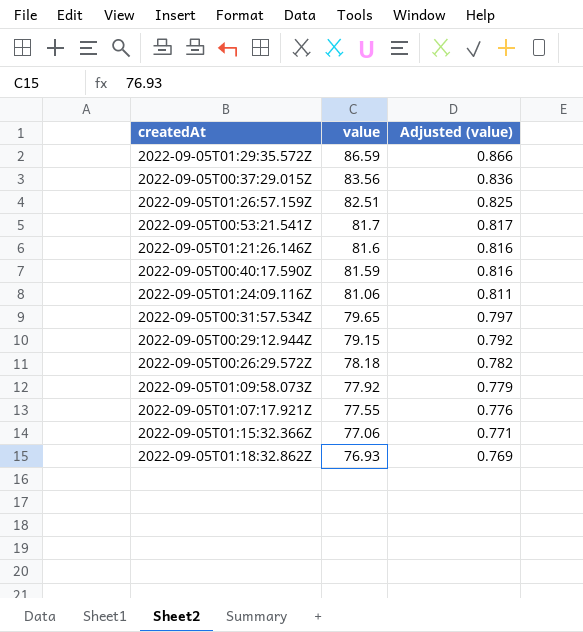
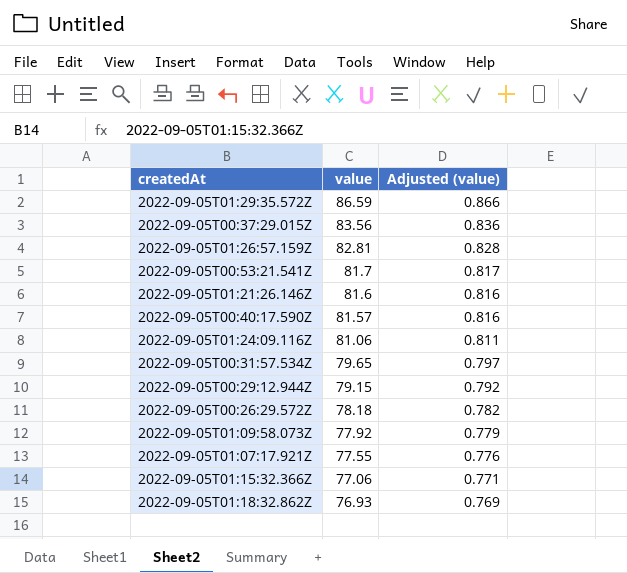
2022-09-05T01:26:57.159Z | value: 82.51 -> 82.81
2022-09-05T01:26:57.159Z | Adjusted (value): 0.825 -> 0.828
2022-09-05T00:40:17.590Z | value: 81.59 -> 81.57

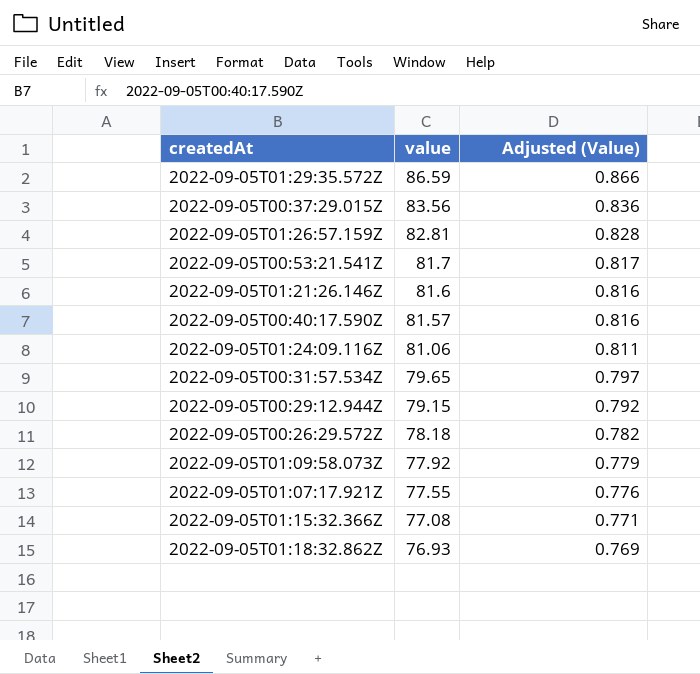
column name: Adjusted (value) -> Adjusted (Value)
2022-09-05T01:15:32.366Z | value: 77.06 -> 77.08

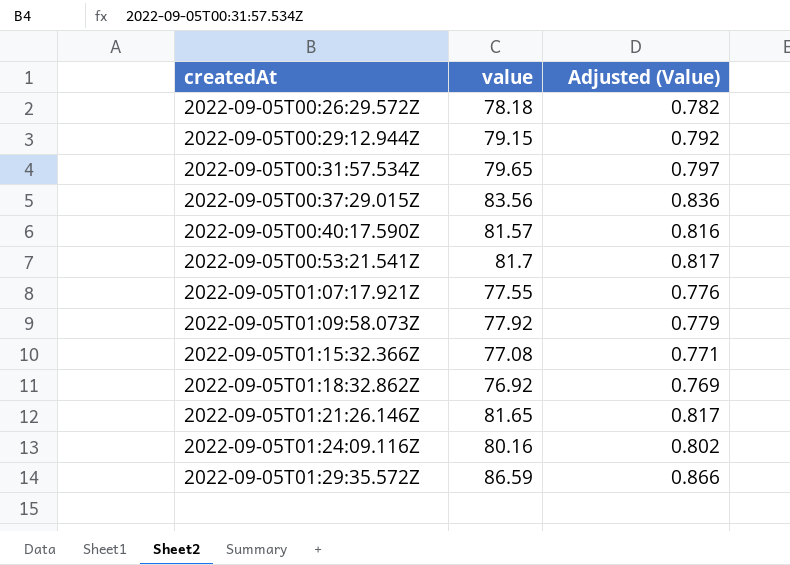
row order: value descending -> createdAt ascending
row 2022-09-05T01:26:57.159Z: 82.81 | 0.828 -> none
2022-09-05T01:18:32.862Z | value: 76.93 -> 76.92
2022-09-05T01:21:26.146Z | value: 81.6 -> 81.65
2022-09-05T01:21:26.146Z | Adjusted (Value): 0.816 -> 0.817
2022-09-05T01:24:09.116Z | value: 81.06 -> 80.16
2022-09-05T01:24:09.116Z | Adjusted (Value): 0.811 -> 0.802

